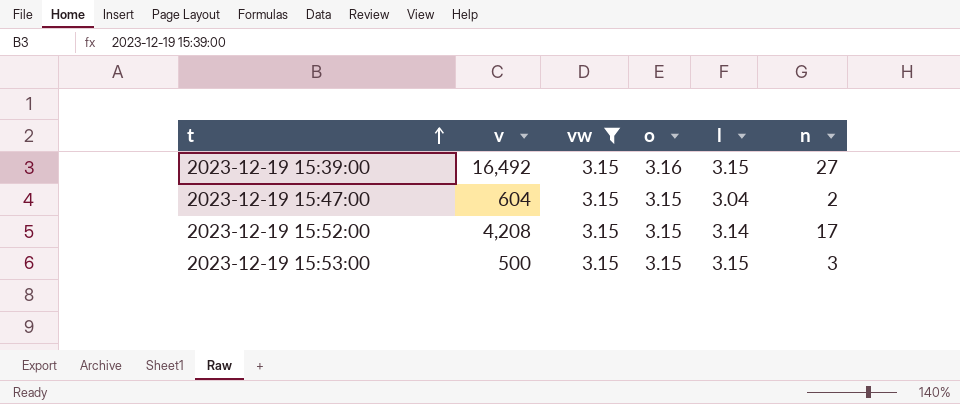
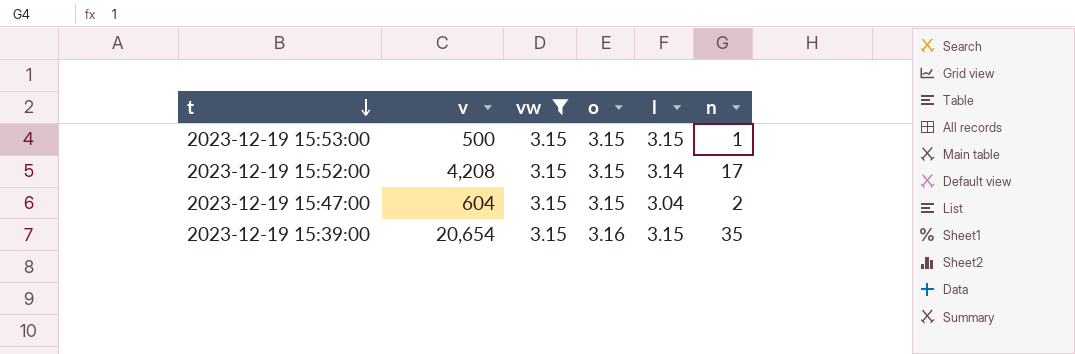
row order: t ascending -> t descending
2023-12-19 15:53:00 | n: 3 -> 1
2023-12-19 15:39:00 | v: 16,492 -> 20,654
2023-12-19 15:39:00 | n: 27 -> 35

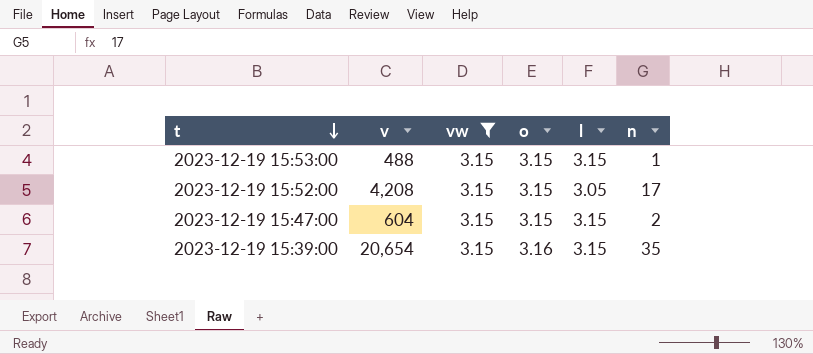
2023-12-19 15:53:00 | v: 500 -> 488
2023-12-19 15:52:00 | l: 3.14 -> 3.05
2023-12-19 15:47:00 | l: 3.04 -> 3.15

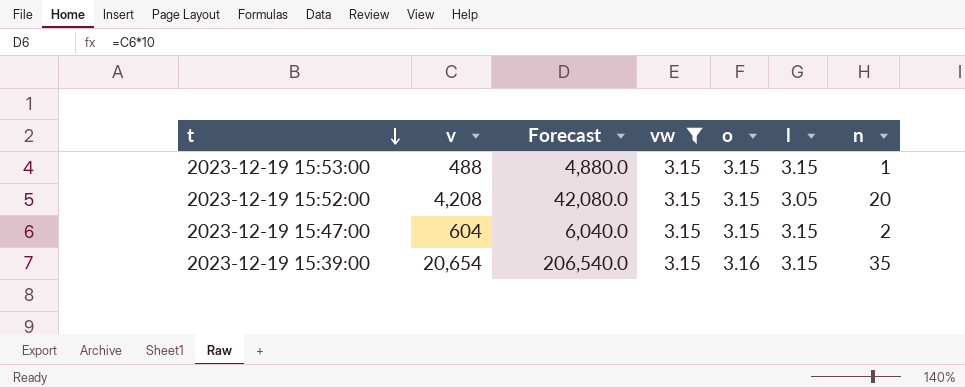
column Forecast | formula: none -> [v] * 10
2023-12-19 15:52:00 | n: 17 -> 20

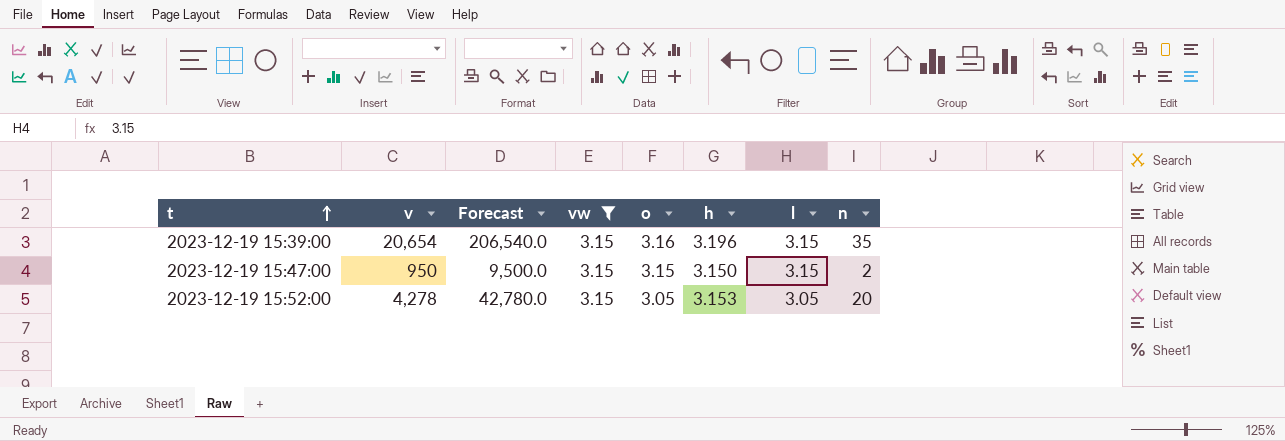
row order: t descending -> t ascending
column h | position: none -> 6
row 2023-12-19 15:53:00: 488 | 4,880.0 | 3.15 | 3.15 | 3.15 | 1 -> none
2023-12-19 15:47:00 | v: 604 -> 950
2023-12-19 15:47:00 | Forecast: 6,040.0 -> 9,500.0
2023-12-19 15:52:00 | v: 4,208 -> 4,278
2023-12-19 15:52:00 | Forecast: 42,080.0 -> 42,780.0
2023-12-19 15:52:00 | o: 3.15 -> 3.05

